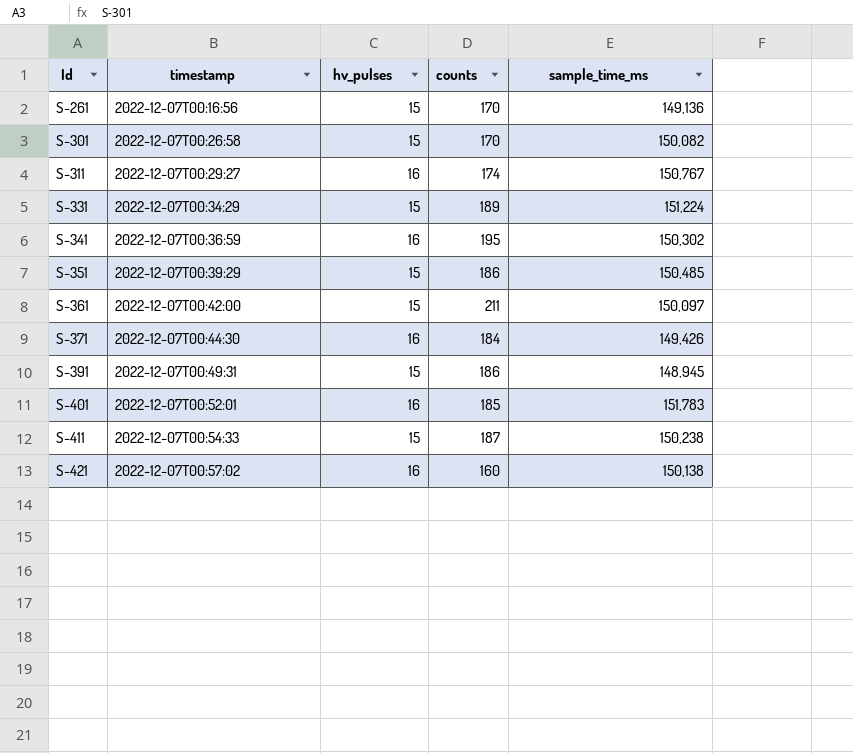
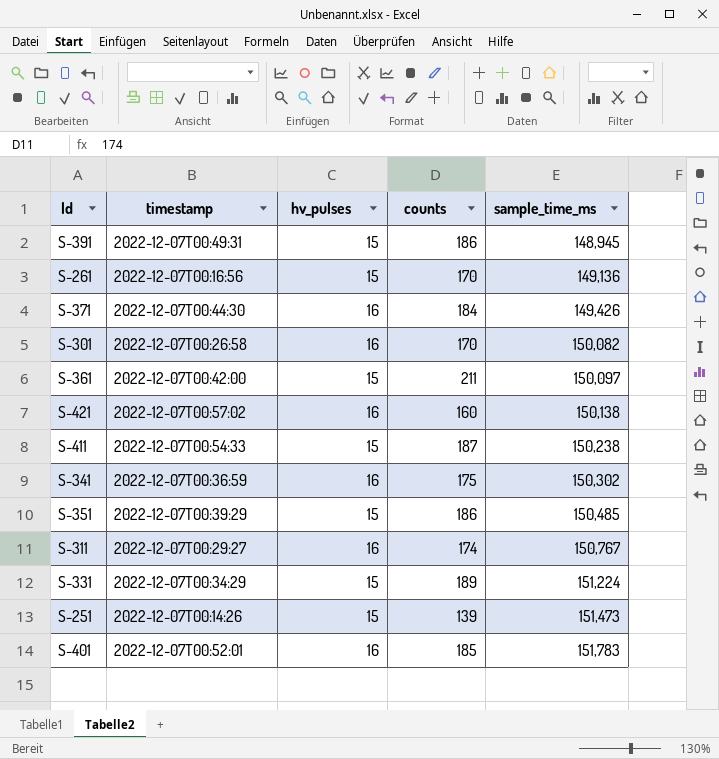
row order: Id ascending -> sample_time_ms ascending
S-301 | hv_pulses: 15 -> 16
S-341 | counts: 195 -> 175
row S-251: none -> 2022-12-07T00:14:26 | 15 | 139 | 151,473

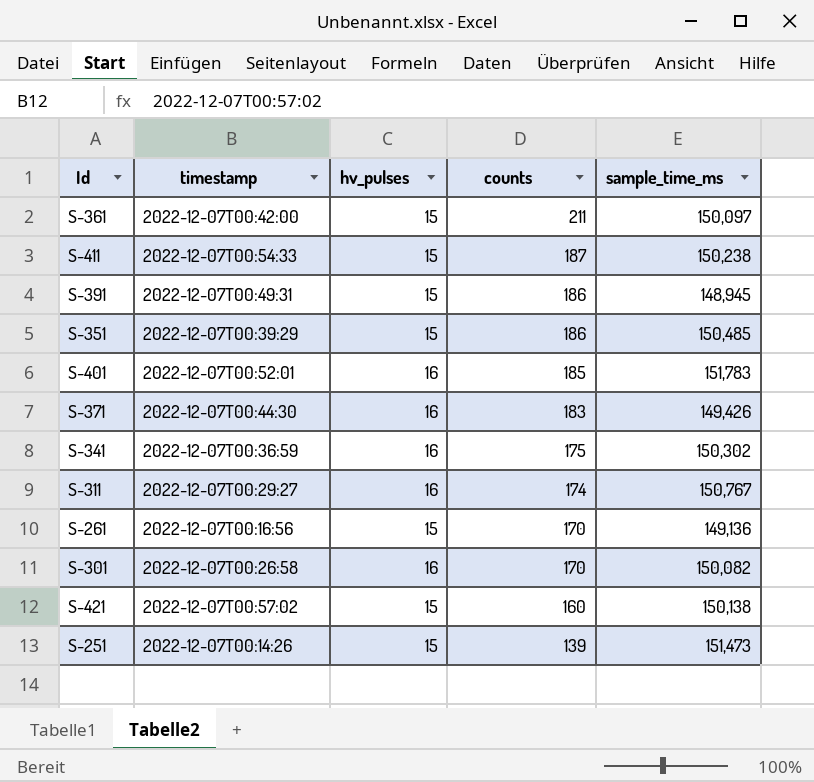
row order: sample_time_ms ascending -> counts descending
row S-331: 2022-12-07T00:34:29 | 15 | 189 | 151,224 -> none
S-371 | counts: 184 -> 183
S-421 | hv_pulses: 16 -> 15

